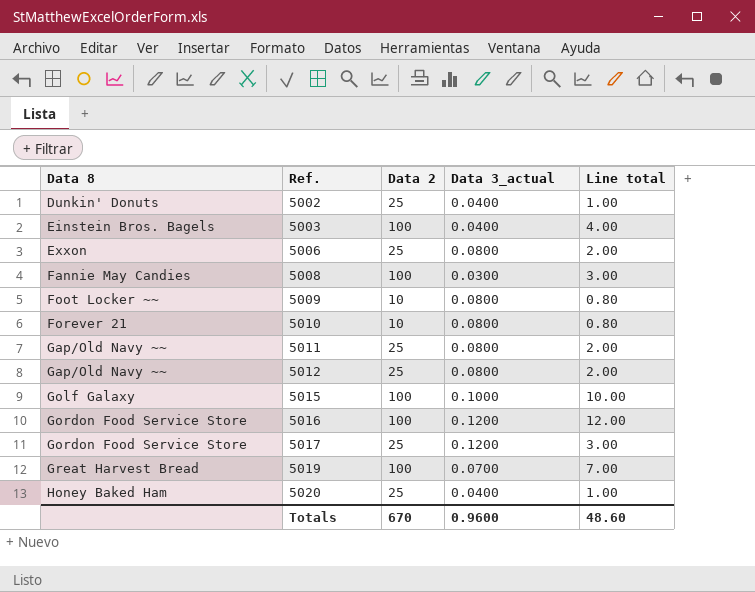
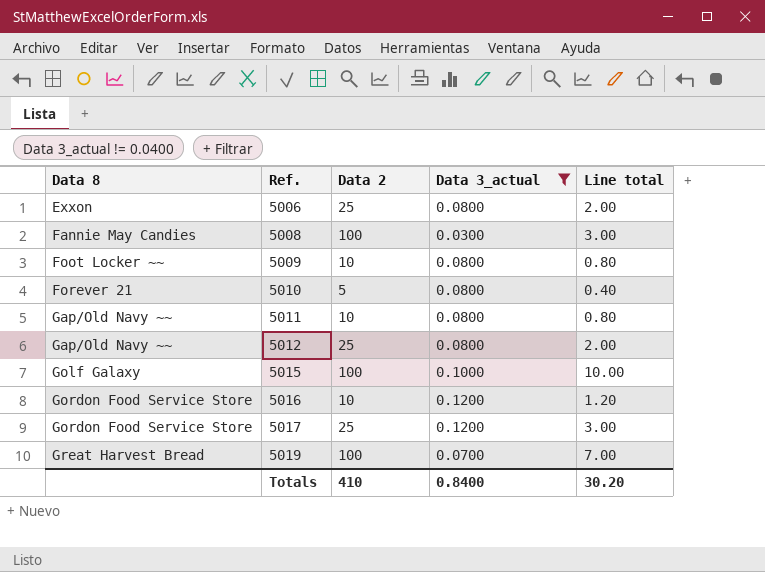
filter: none -> Data 3_actual != 0.0400
5010 | Data 2: 10 -> 5
5010 | Line total: 0.80 -> 0.40
5011 | Data 2: 25 -> 10
5011 | Line total: 2.00 -> 0.80
5016 | Data 2: 100 -> 10
5016 | Line total: 12.00 -> 1.20
Totals | Data 2: 670 -> 410
Totals | Data 3_actual: 0.9600 -> 0.8400
Totals | Line total: 48.60 -> 30.20

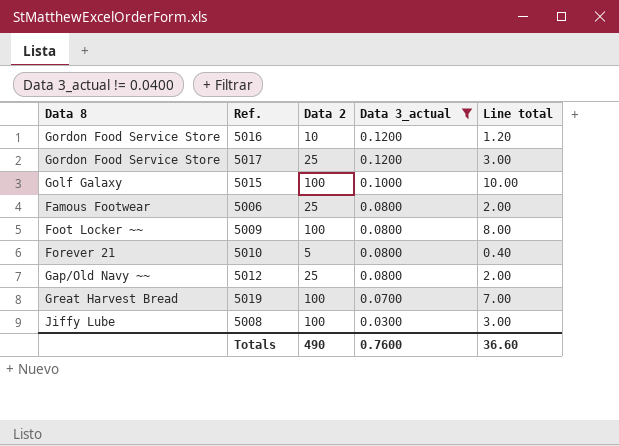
row order: Data 8 ascending -> Data 3_actual descending
row 5011: Gap/Old Navy ~~ | 10 | 0.0800 | 0.80 -> none
5006 | Data 8: Exxon -> Famous Footwear
5009 | Data 2: 10 -> 100
5009 | Line total: 0.80 -> 8.00
5008 | Data 8: Fannie May Candies -> Jiffy Lube
Totals | Data 2: 410 -> 490
Totals | Data 3_actual: 0.8400 -> 0.7600
Totals | Line total: 30.20 -> 36.60

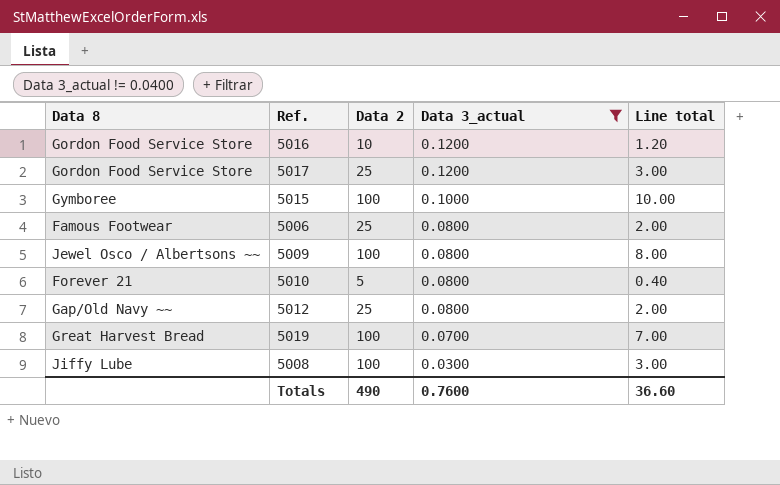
5015 | Data 8: Golf Galaxy -> Gymboree
5009 | Data 8: Foot Locker ~~ -> Jewel Osco / Albertsons ~~

